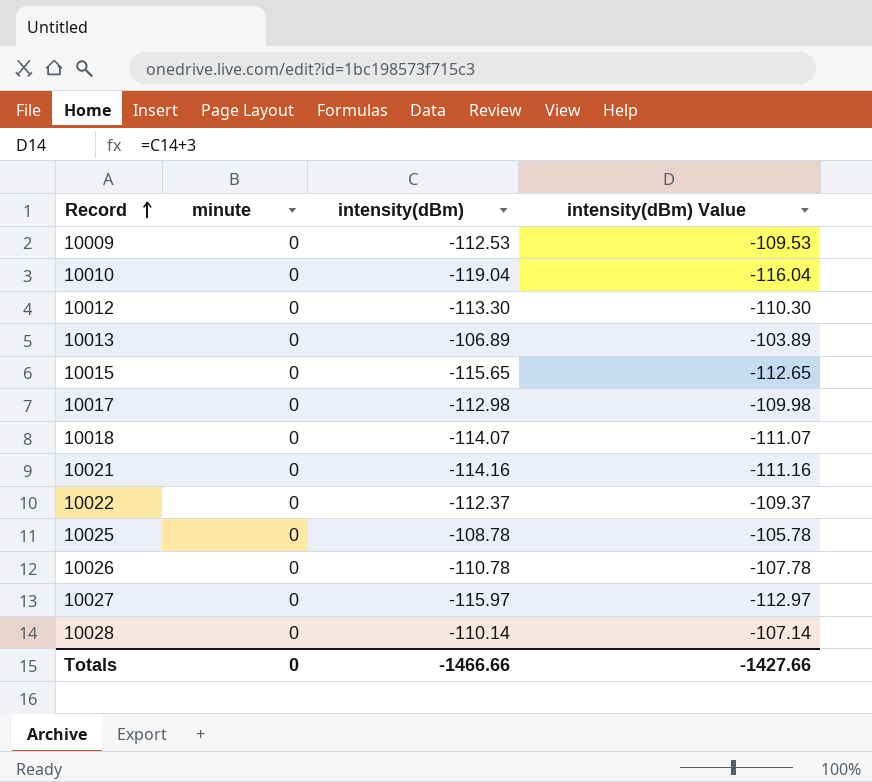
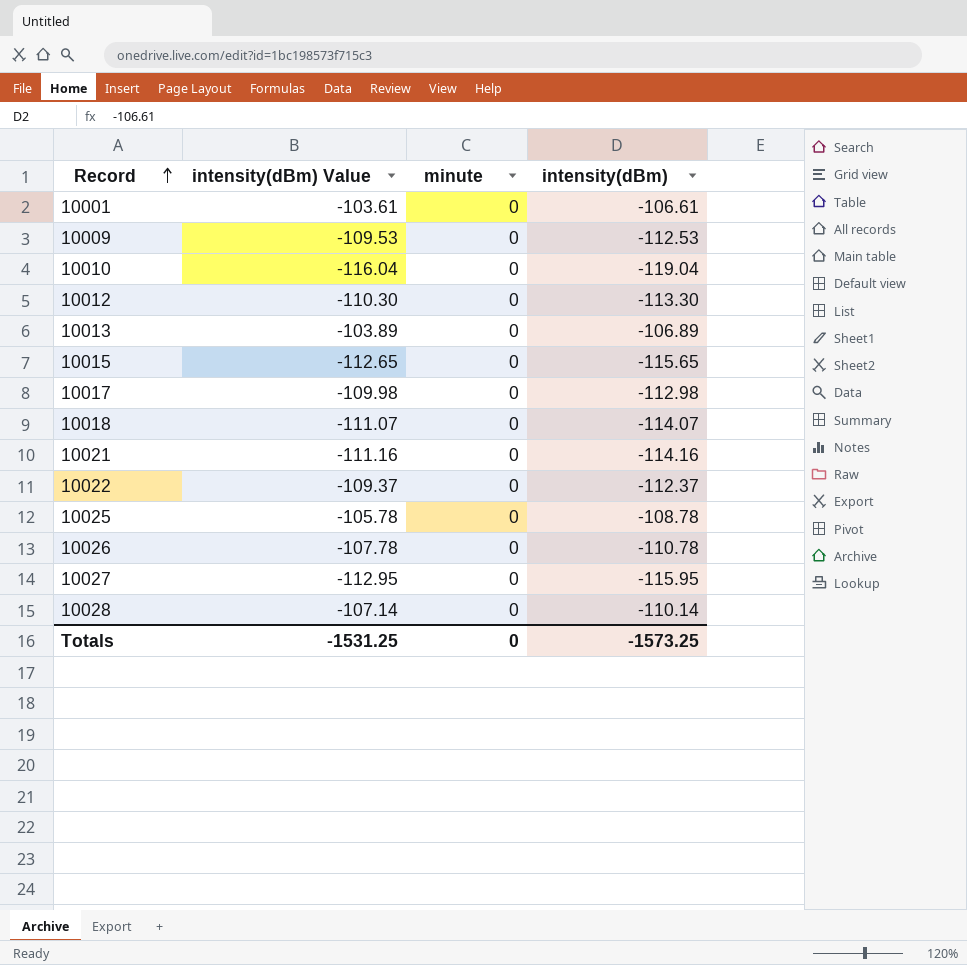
column intensity(dBm) Value | position: 4 -> 2
row 10001: none -> -103.61 | 0 | -106.61
10027 | intensity(dBm) Value: -112.97 -> -112.95
10027 | intensity(dBm): -115.97 -> -115.95
Totals | intensity(dBm) Value: -1427.66 -> -1531.25
Totals | intensity(dBm): -1466.66 -> -1573.25

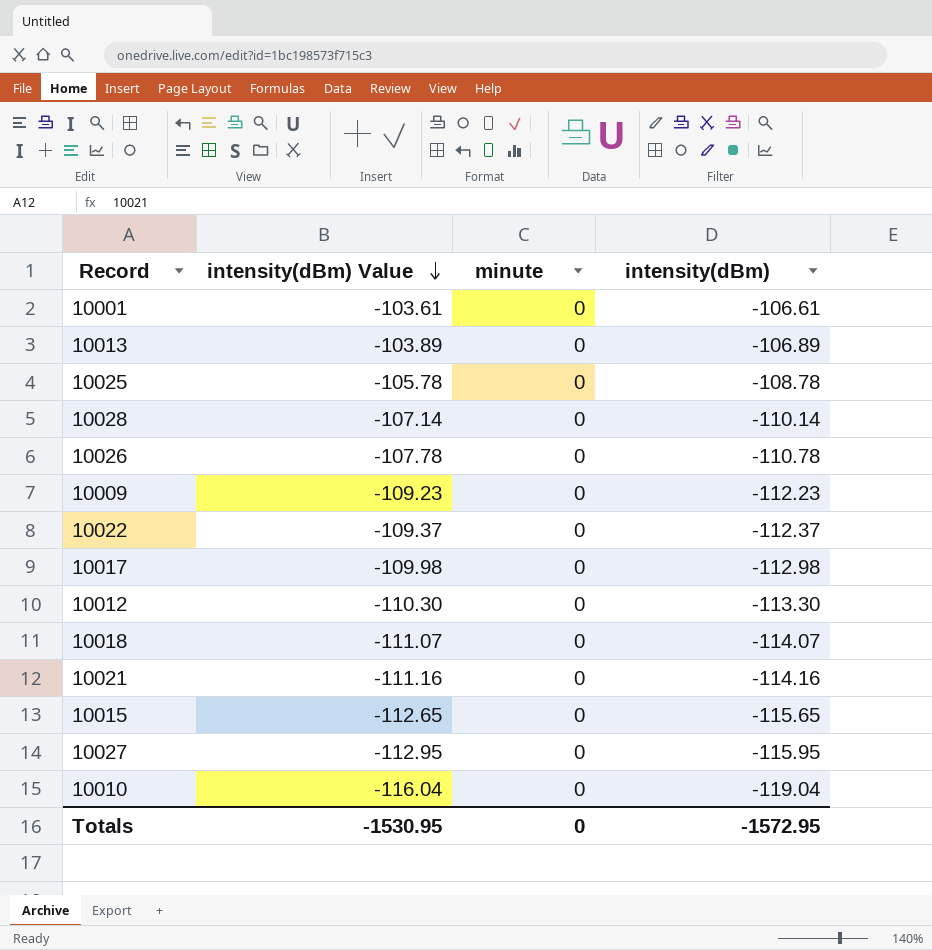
row order: Record ascending -> intensity(dBm) Value descending
10009 | intensity(dBm) Value: -109.53 -> -109.23
10009 | intensity(dBm): -112.53 -> -112.23
Totals | intensity(dBm) Value: -1531.25 -> -1530.95
Totals | intensity(dBm): -1573.25 -> -1572.95

